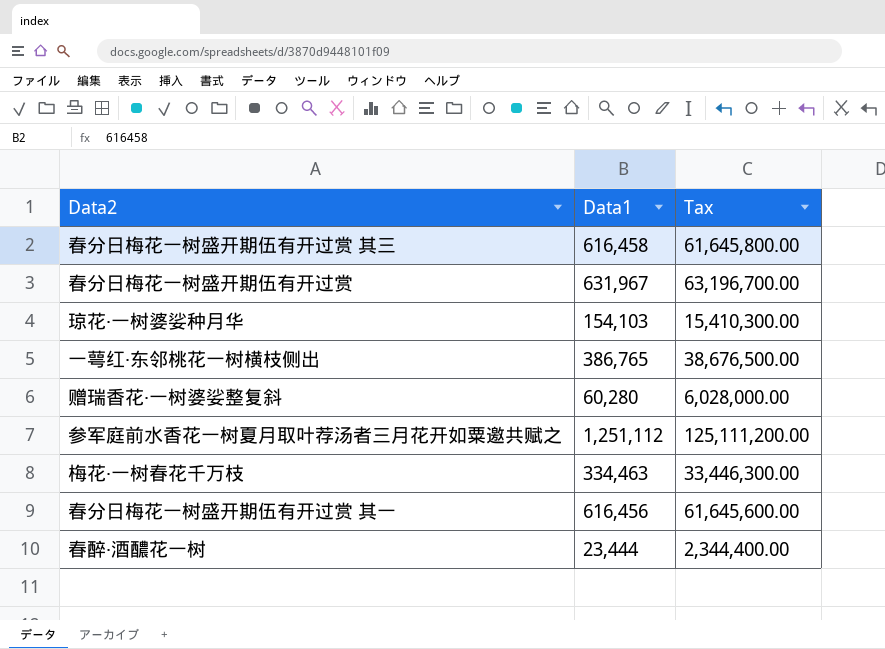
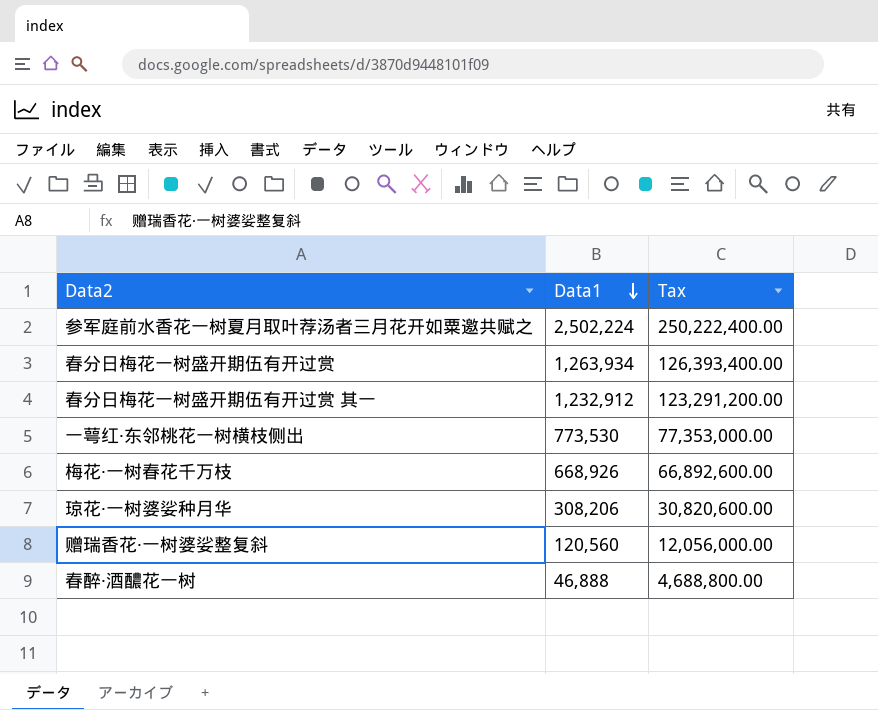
row order: none -> Data1 descending
row 春分日梅花一树盛开期伍有开过赏 其三: 616,458 | 61,645,800.00 -> none
参军庭前水香花一树夏月取叶荐汤者三月花开如粟邀共赋之 | Data1: 1,251,112 -> 2,502,224
参军庭前水香花一树夏月取叶荐汤者三月花开如粟邀共赋之 | Tax: 125,111,200.00 -> 250,222,400.00
春分日梅花一树盛开期伍有开过赏 | Data1: 631,967 -> 1,263,934
春分日梅花一树盛开期伍有开过赏 | Tax: 63,196,700.00 -> 126,393,400.00
春分日梅花一树盛开期伍有开过赏 其一 | Data1: 616,456 -> 1,232,912
春分日梅花一树盛开期伍有开过赏 其一 | Tax: 61,645,600.00 -> 123,291,200.00
一萼红·东邻桃花一树横枝侧出 | Data1: 386,765 -> 773,530
一萼红·东邻桃花一树横枝侧出 | Tax: 38,676,500.00 -> 77,353,000.00
梅花·一树春花千万枝 | Data1: 334,463 -> 668,926
梅花·一树春花千万枝 | Tax: 33,446,300.00 -> 66,892,600.00
琼花·一树婆娑种月华 | Data1: 154,103 -> 308,206
琼花·一树婆娑种月华 | Tax: 15,410,300.00 -> 30,820,600.00
赠瑞香花·一树婆娑整复斜 | Data1: 60,280 -> 120,560
赠瑞香花·一树婆娑整复斜 | Tax: 6,028,000.00 -> 12,056,000.00
春醉·酒醲花一树 | Data1: 23,444 -> 46,888
春醉·酒醲花一树 | Tax: 2,344,400.00 -> 4,688,800.00

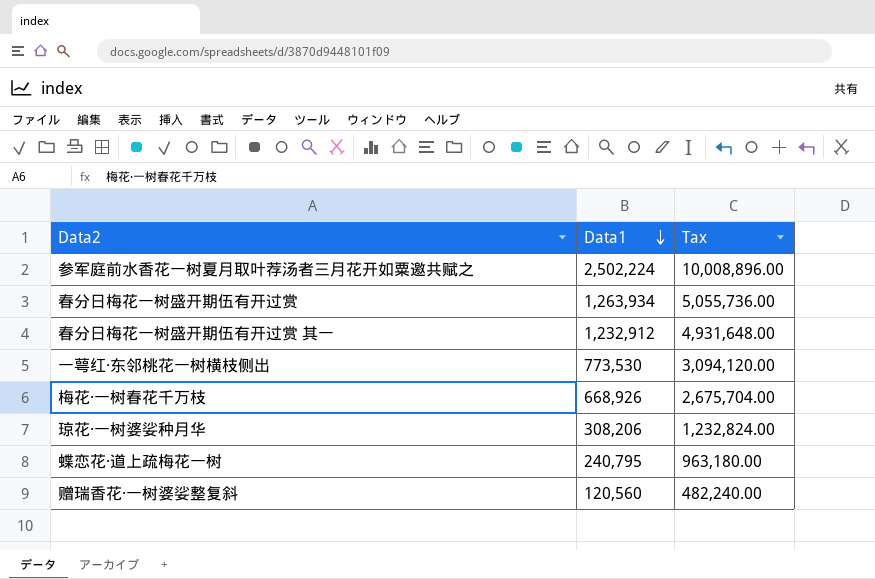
column Tax | formula: [Data1] * 100 -> [Data1] * 4
row 春醉·酒醲花一树: 46,888 | 4,688,800.00 -> none
row 蝶恋花·道上疏梅花一树: none -> 240,795 | 963,180.00

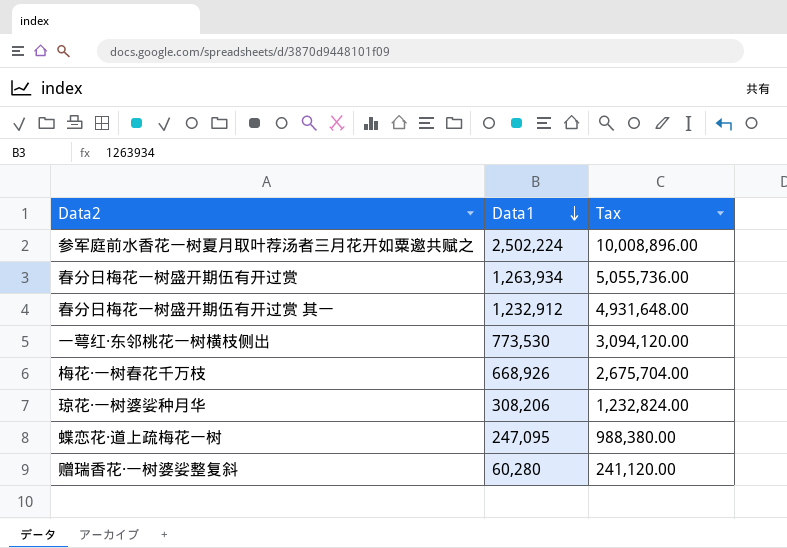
蝶恋花·道上疏梅花一树 | Data1: 240,795 -> 247,095
蝶恋花·道上疏梅花一树 | Tax: 963,180.00 -> 988,380.00
赠瑞香花·一树婆娑整复斜 | Data1: 120,560 -> 60,280
赠瑞香花·一树婆娑整复斜 | Tax: 482,240.00 -> 241,120.00

